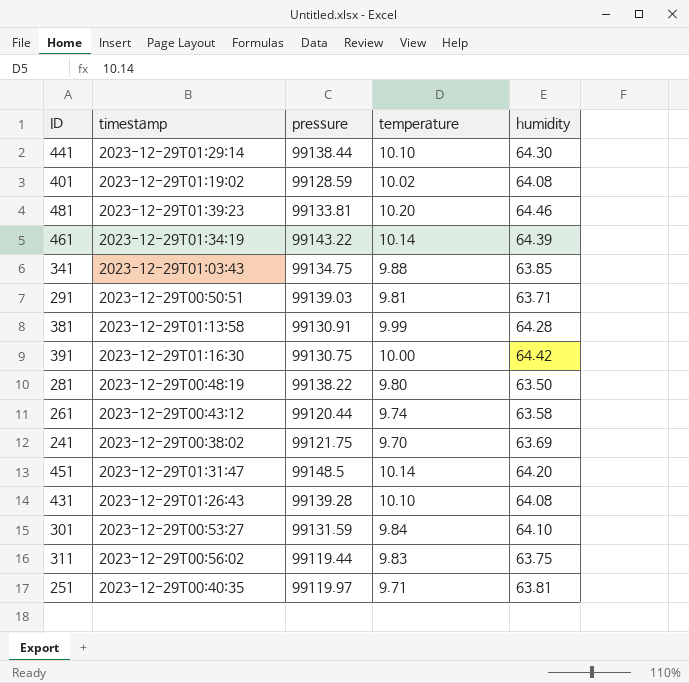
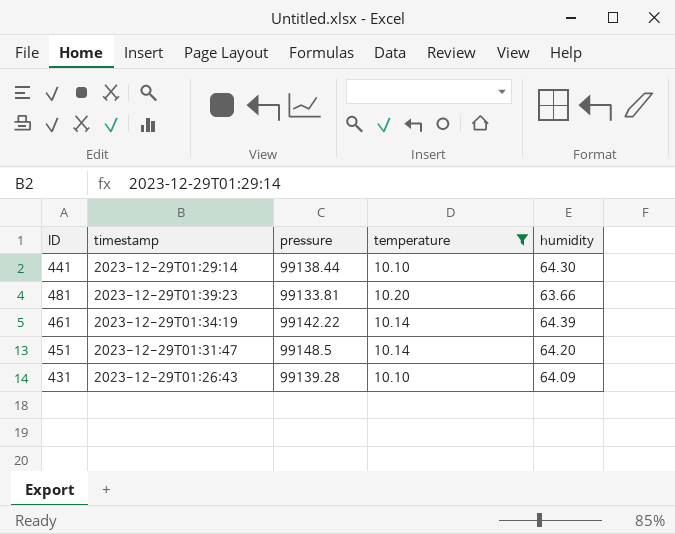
filter: none -> temperature >= 10.10
481 | humidity: 64.46 -> 63.66
461 | pressure: 99143.22 -> 99142.22
431 | humidity: 64.08 -> 64.09

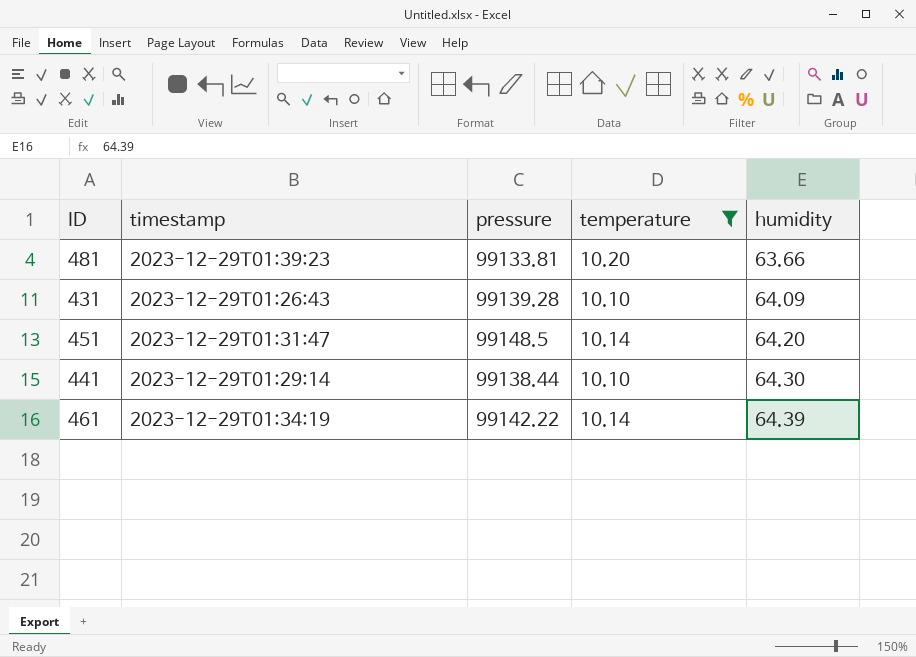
row order: none -> humidity ascending

